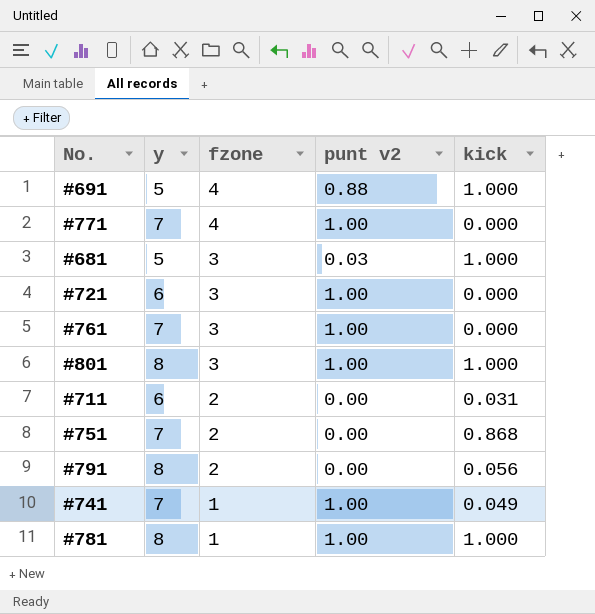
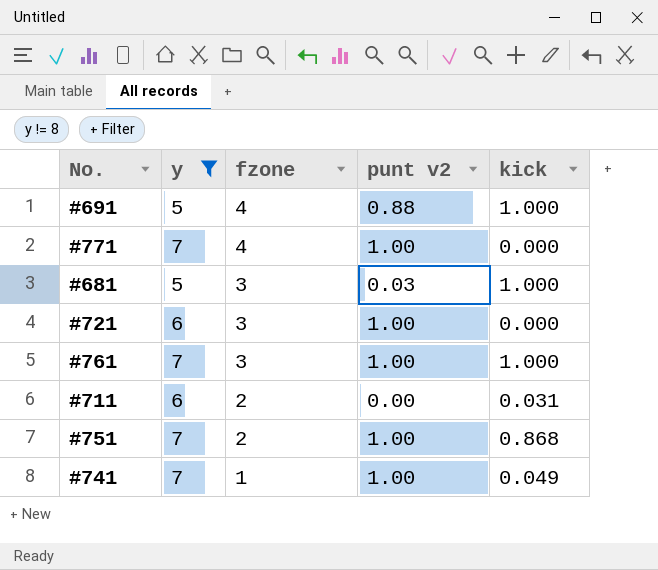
filter: none -> y != 8
#761 | kick: 0.000 -> 1.000
#751 | punt v2: 0.00 -> 1.00

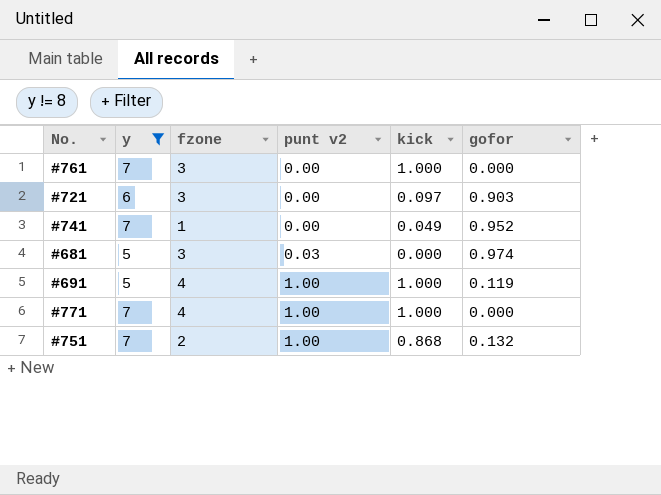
row order: fzone descending -> punt v2 ascending
column gofor | position: none -> 6
row #711: 6 | 2 | 0.00 | 0.031 -> none
#761 | punt v2: 1.00 -> 0.00
#721 | punt v2: 1.00 -> 0.00
#721 | kick: 0.000 -> 0.097
#741 | punt v2: 1.00 -> 0.00
#681 | kick: 1.000 -> 0.000
#691 | punt v2: 0.88 -> 1.00
#771 | kick: 0.000 -> 1.000

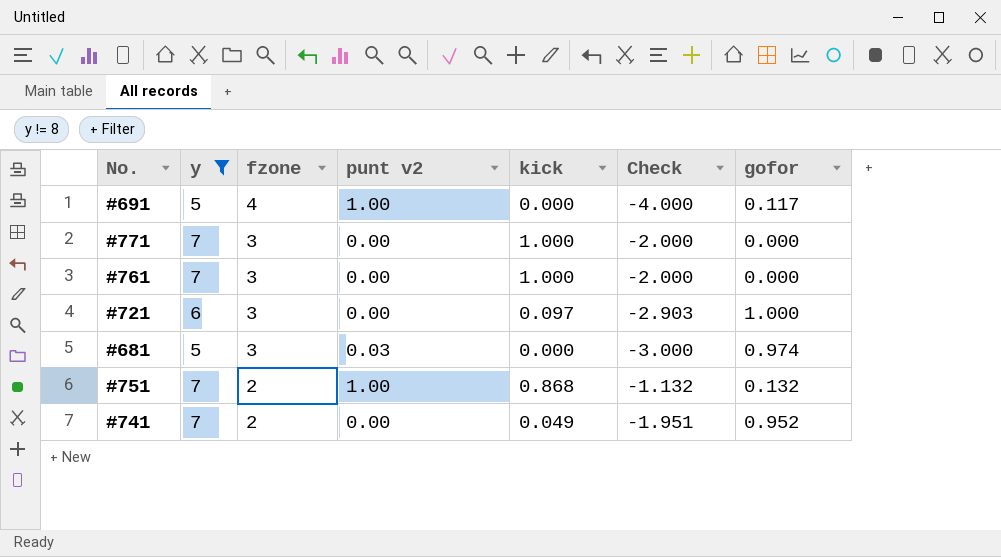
row order: punt v2 ascending -> fzone descending
column Check | formula: none -> [kick] - [fzone]
#691 | kick: 1.000 -> 0.000
#691 | gofor: 0.119 -> 0.117
#771 | fzone: 4 -> 3
#771 | punt v2: 1.00 -> 0.00
#721 | gofor: 0.903 -> 1.000
#741 | fzone: 1 -> 2

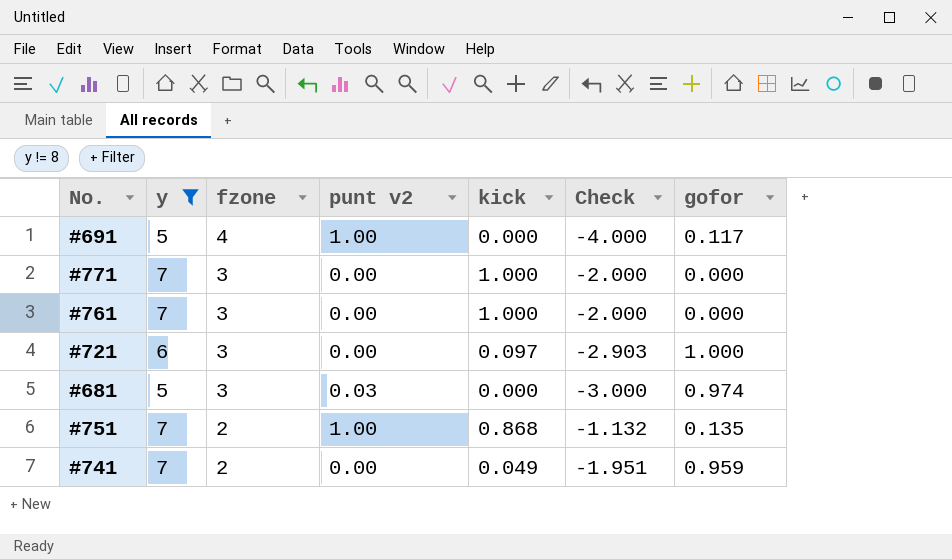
#751 | gofor: 0.132 -> 0.135
#741 | gofor: 0.952 -> 0.959

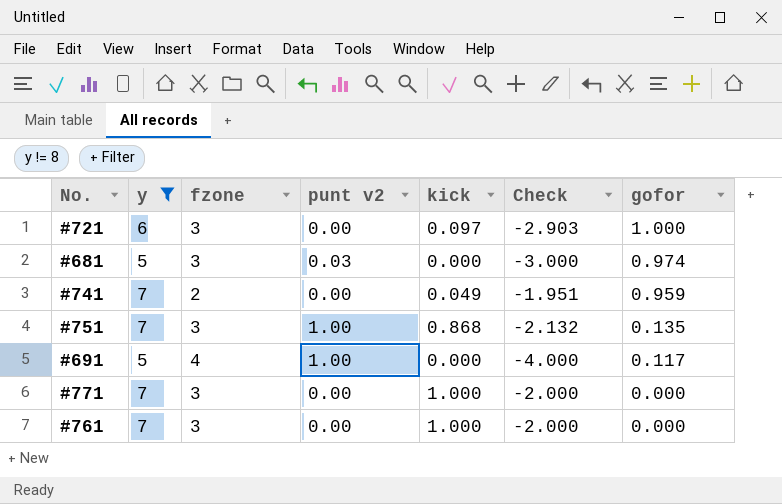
row order: fzone descending -> gofor descending
#751 | fzone: 2 -> 3
#751 | Check: -1.132 -> -2.132

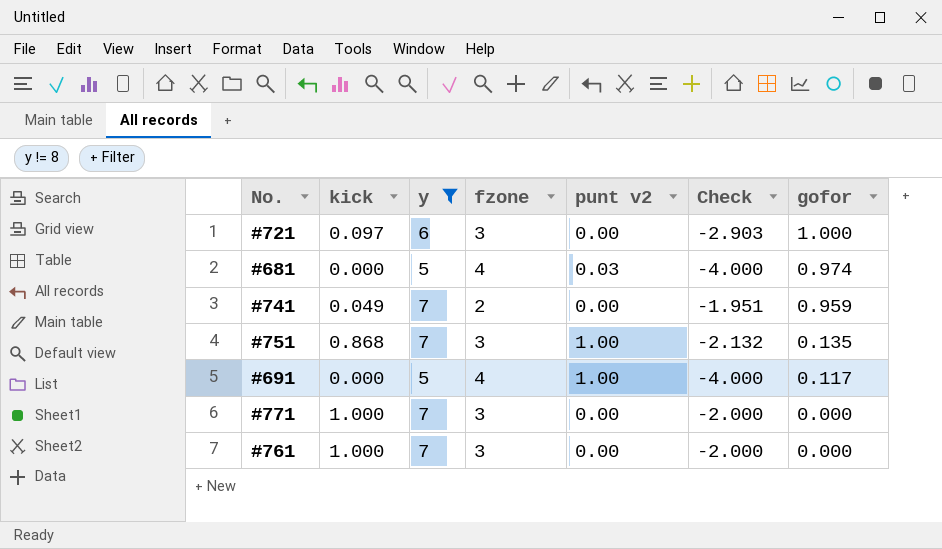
column kick | position: 5 -> 2
#681 | fzone: 3 -> 4
#681 | Check: -3.000 -> -4.000

